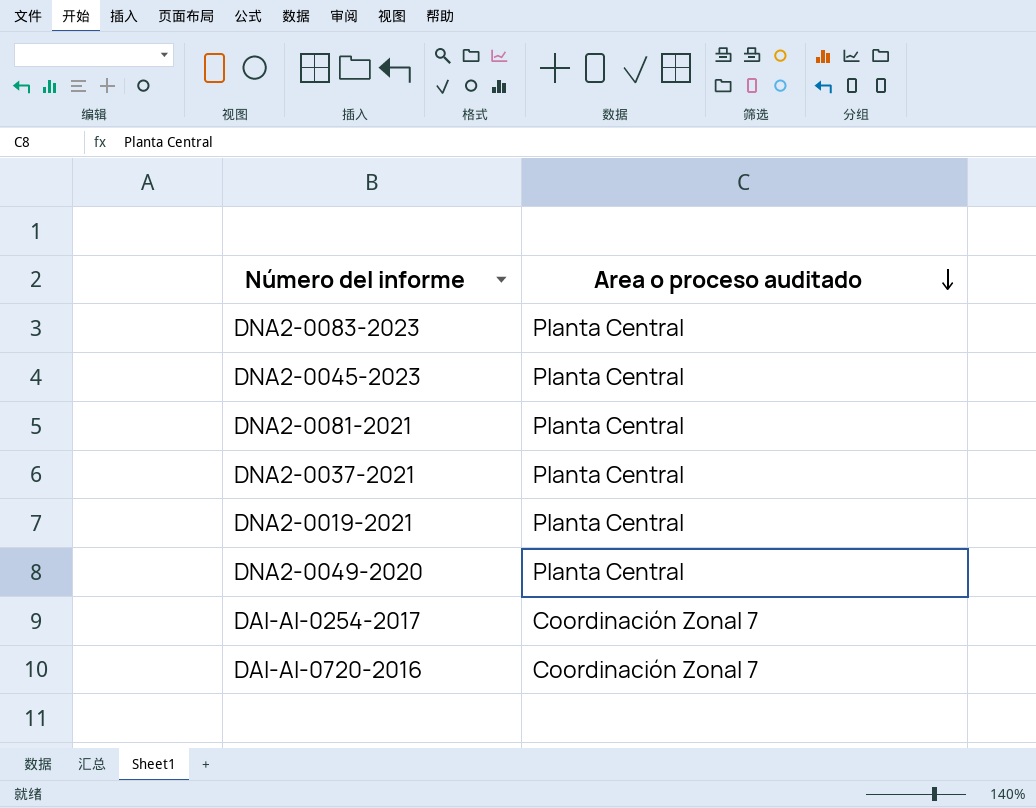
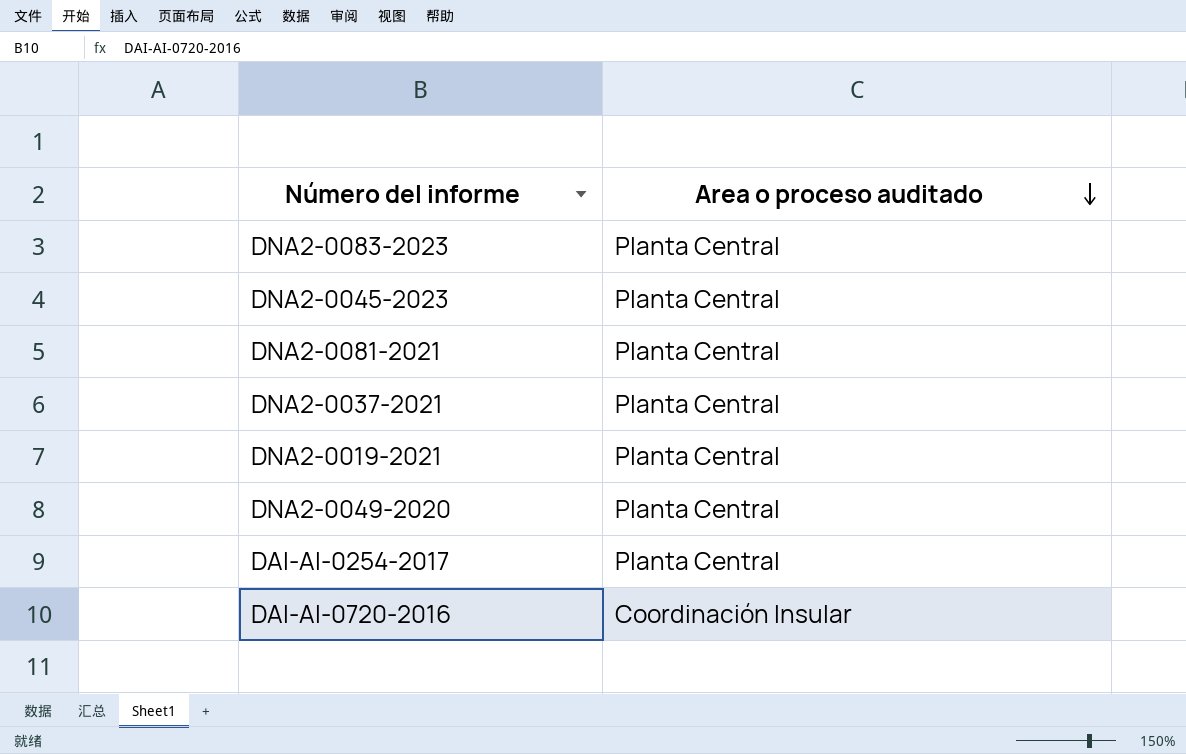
DAI-AI-0254-2017 | Area o proceso auditado: Coordinación Zonal 7 -> Planta Central
DAI-AI-0720-2016 | Area o proceso auditado: Coordinación Zonal 7 -> Coordinación Insular

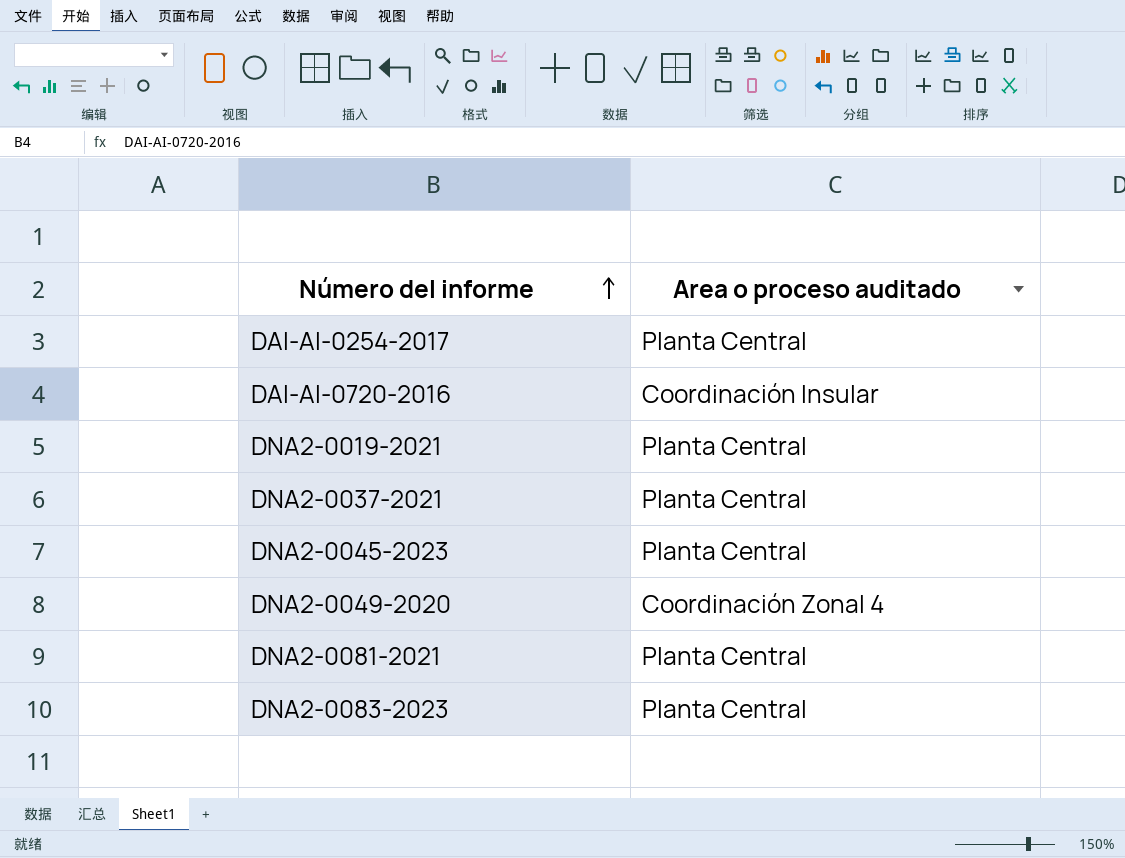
row order: Area o proceso auditado descending -> Número del informe ascending
DNA2-0049-2020 | Area o proceso auditado: Planta Central -> Coordinación Zonal 4

